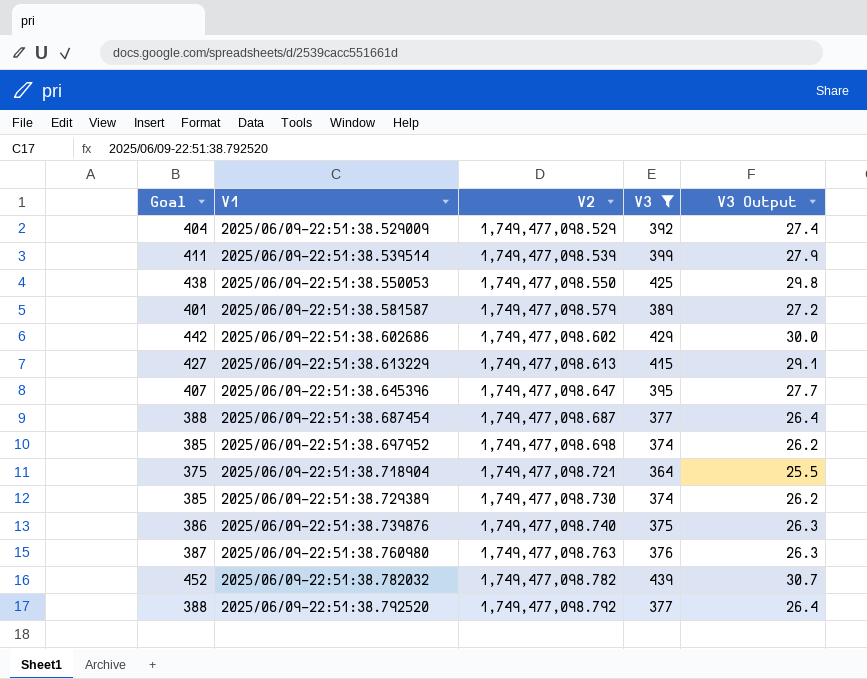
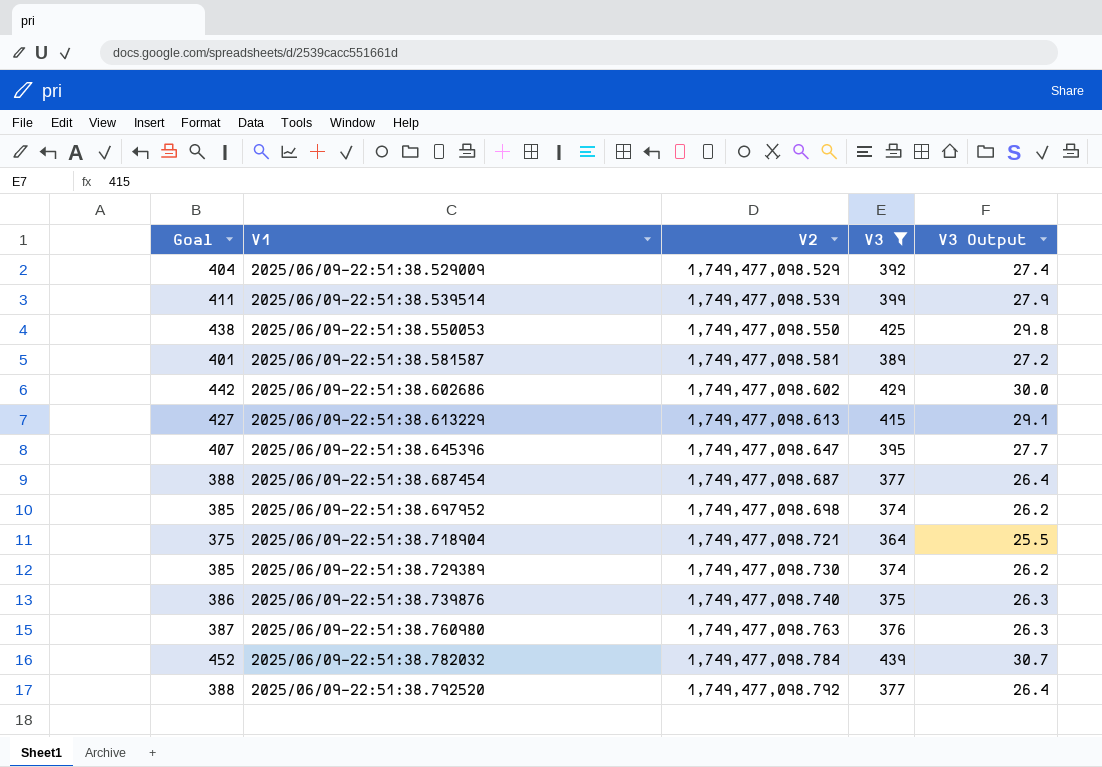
2025/06/09-22:51:38.581587 | V2: 1,749,477,098.579 -> 1,749,477,098.581
2025/06/09-22:51:38.782032 | V2: 1,749,477,098.782 -> 1,749,477,098.784

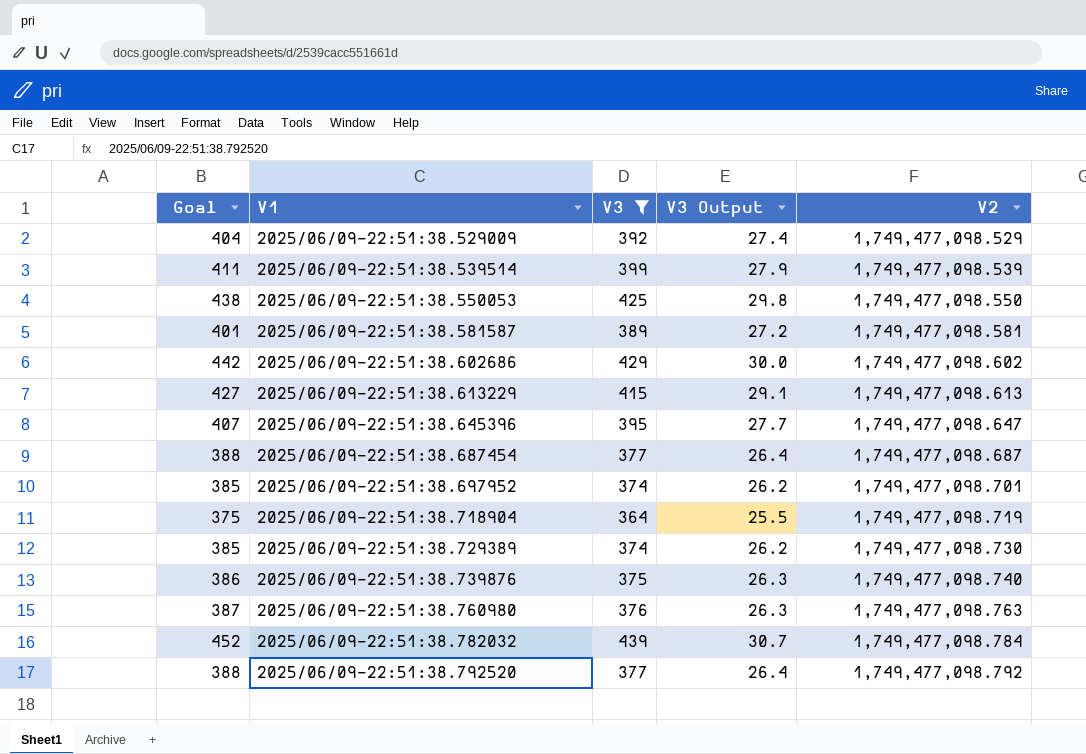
column V2 | position: 3 -> 5
2025/06/09-22:51:38.697952 | V2: 1,749,477,098.698 -> 1,749,477,098.701
2025/06/09-22:51:38.718904 | V2: 1,749,477,098.721 -> 1,749,477,098.719

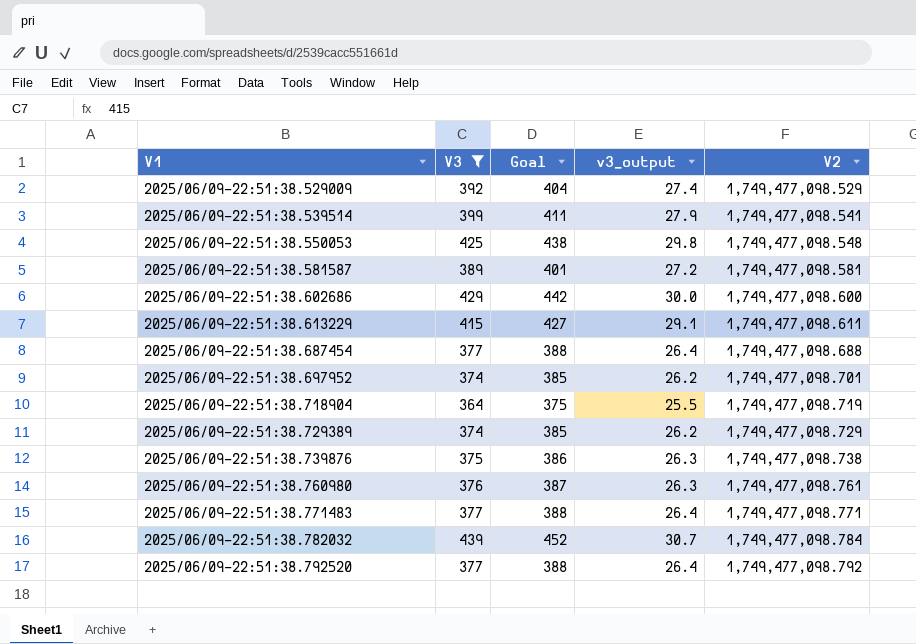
column Goal | position: 1 -> 3
column name: V3 Output -> v3_output
row 2025/06/09-22:51:38.645396: 407 | 395 | 27.7 | 1,749,477,098.647 -> none
2025/06/09-22:51:38.539514 | V2: 1,749,477,098.539 -> 1,749,477,098.541
2025/06/09-22:51:38.550053 | V2: 1,749,477,098.550 -> 1,749,477,098.548
2025/06/09-22:51:38.602686 | V2: 1,749,477,098.602 -> 1,749,477,098.600
2025/06/09-22:51:38.613229 | V2: 1,749,477,098.613 -> 1,749,477,098.611
2025/06/09-22:51:38.687454 | V2: 1,749,477,098.687 -> 1,749,477,098.688
2025/06/09-22:51:38.729389 | V2: 1,749,477,098.730 -> 1,749,477,098.729
2025/06/09-22:51:38.739876 | V2: 1,749,477,098.740 -> 1,749,477,098.738
2025/06/09-22:51:38.760980 | V2: 1,749,477,098.763 -> 1,749,477,098.761
row 2025/06/09-22:51:38.771483: none -> 377 | 388 | 26.4 | 1,749,477,098.771

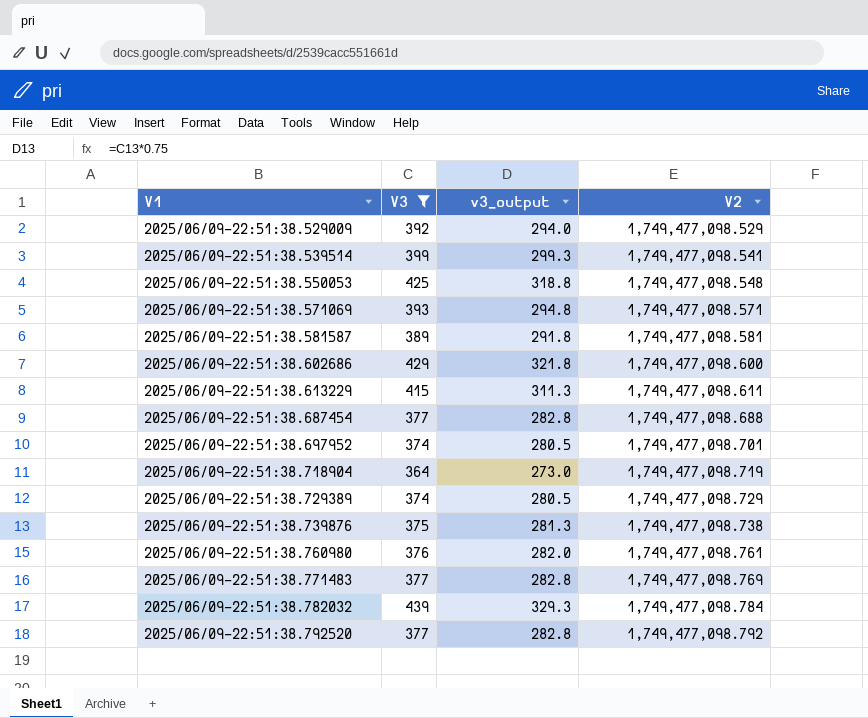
column Goal | formula: [V3] * 1.03 -> none
column v3_output | formula: [V3] * 0.07 -> [V3] * 0.75
row 2025/06/09-22:51:38.571069: none -> 393 | 294.8 | 1,749,477,098.571
2025/06/09-22:51:38.771483 | V2: 1,749,477,098.771 -> 1,749,477,098.769

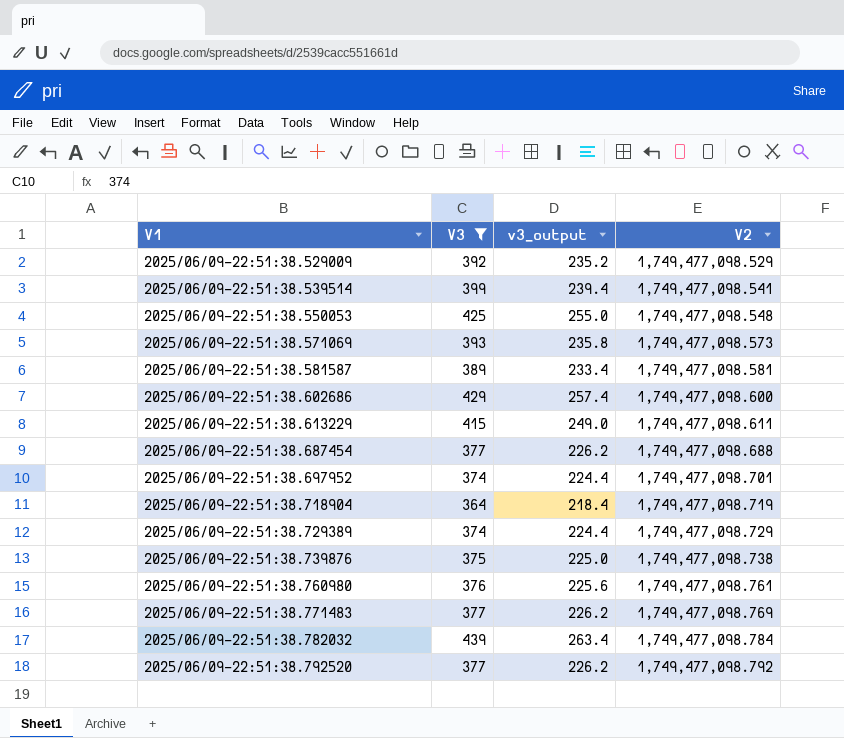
column v3_output | formula: [V3] * 0.75 -> [V3] * 0.6
2025/06/09-22:51:38.571069 | V2: 1,749,477,098.571 -> 1,749,477,098.573

